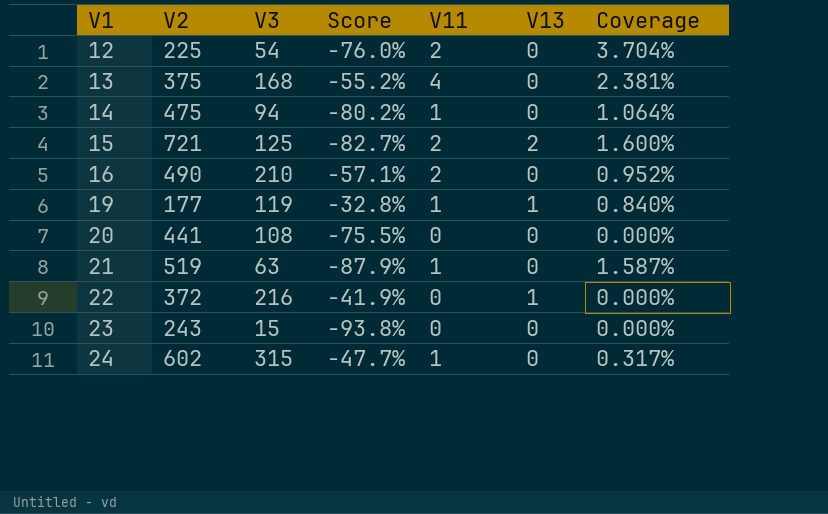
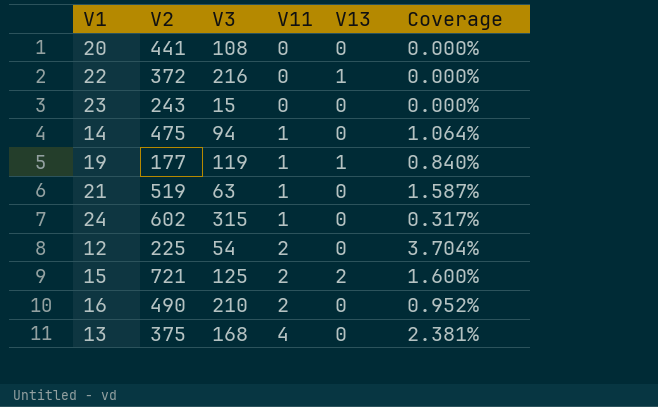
row order: V1 ascending -> V11 ascending
column Score | formula: ([V3] - [V2]) / [V2] -> none

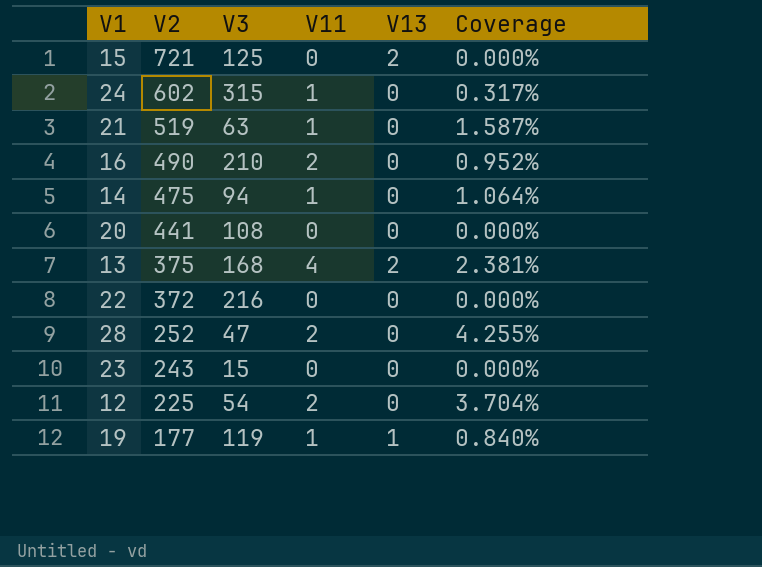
row order: V11 ascending -> V2 descending
15 | V11: 2 -> 0
15 | Coverage: 1.600% -> 0.000%
13 | V13: 0 -> 2
22 | V13: 1 -> 0
row 28: none -> 252 | 47 | 2 | 0 | 4.255%

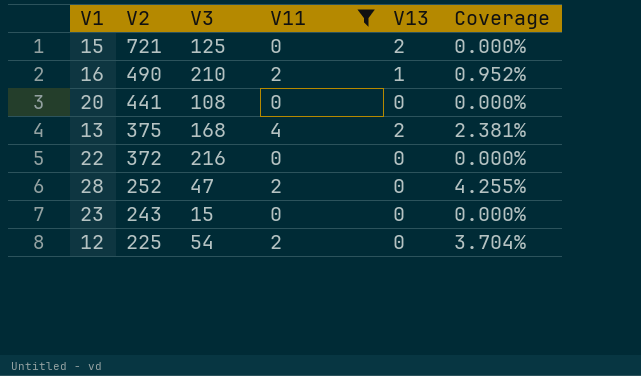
filter: none -> V11 != 1
16 | V13: 0 -> 1

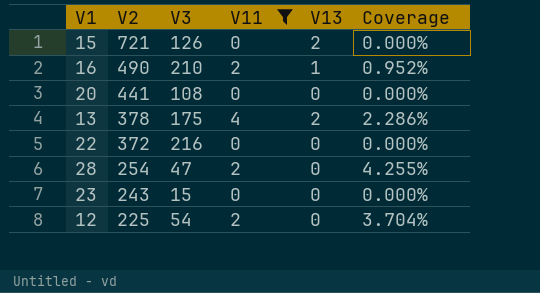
15 | V3: 125 -> 126
13 | V2: 375 -> 378
13 | V3: 168 -> 175
13 | Coverage: 2.381% -> 2.286%
28 | V2: 252 -> 254

